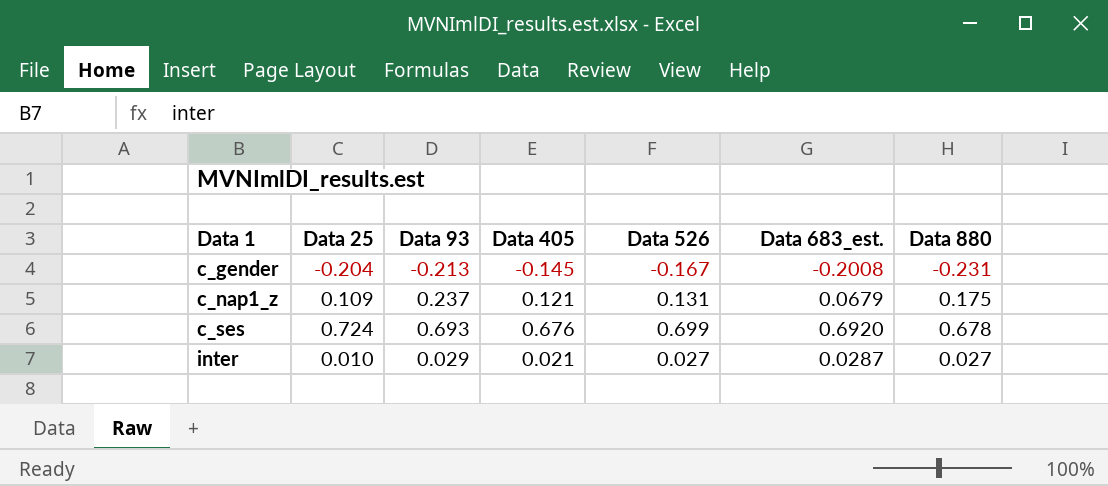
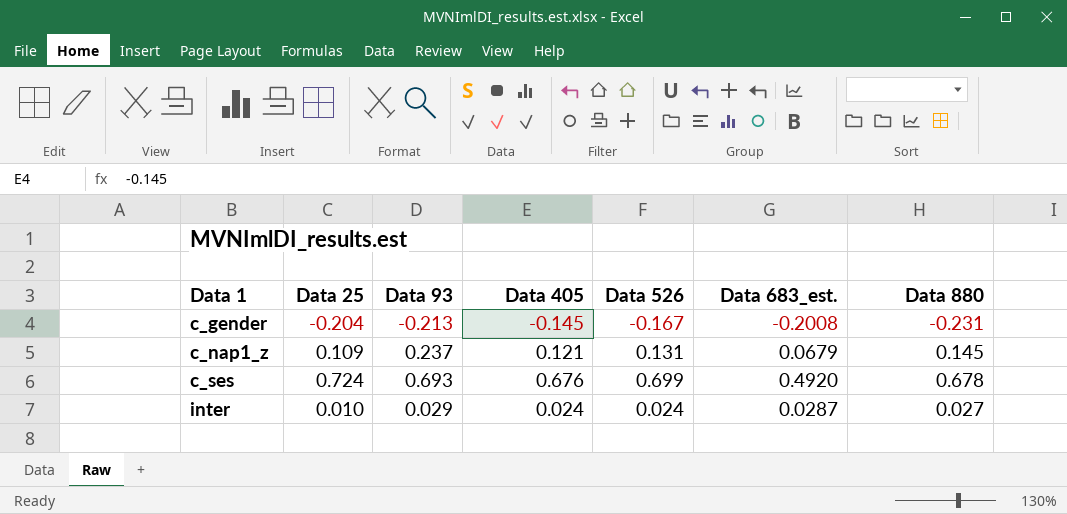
c_nap1_z | Data 880: 0.175 -> 0.145
c_ses | Data 683_est.: 0.6920 -> 0.4920
inter | Data 405: 0.021 -> 0.024
inter | Data 526: 0.027 -> 0.024

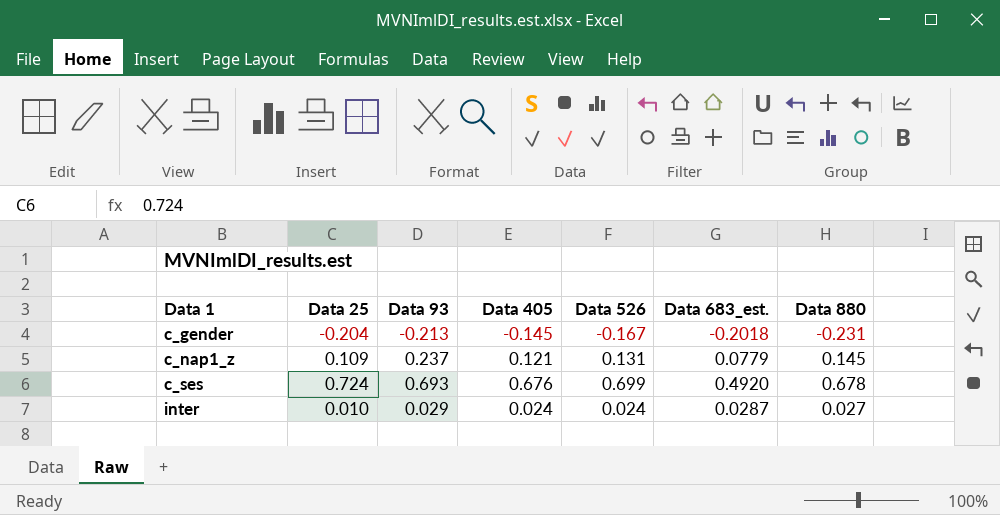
c_gender | Data 683_est.: -0.2008 -> -0.2018
c_nap1_z | Data 683_est.: 0.0679 -> 0.0779

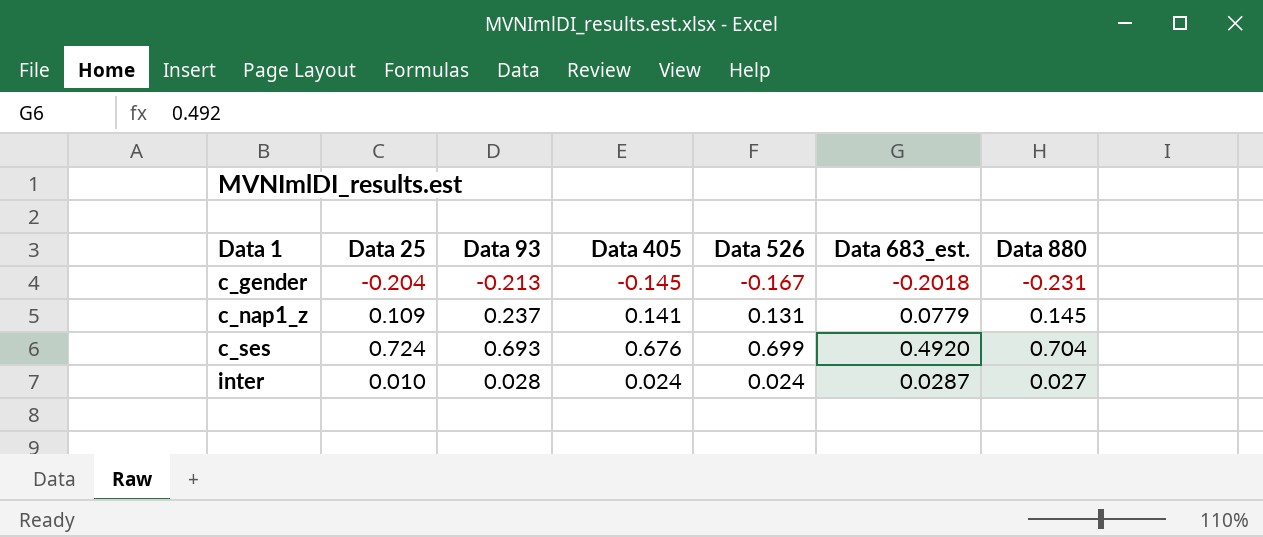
c_nap1_z | Data 405: 0.121 -> 0.141
c_ses | Data 880: 0.678 -> 0.704
inter | Data 93: 0.029 -> 0.028

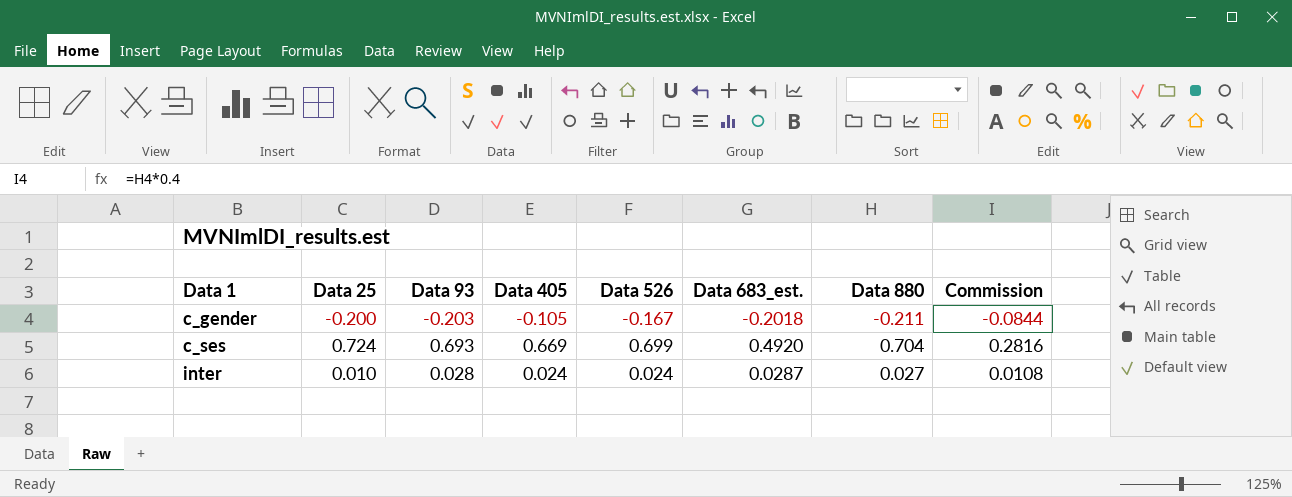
column Commission | formula: none -> [Data 880] * 0.4
row c_nap1_z: 0.109 | 0.237 | 0.141 | 0.131 | 0.0779 | 0.145 -> none
c_gender | Data 25: -0.204 -> -0.200
c_gender | Data 93: -0.213 -> -0.203
c_gender | Data 405: -0.145 -> -0.105
c_gender | Data 880: -0.231 -> -0.211
c_ses | Data 405: 0.676 -> 0.669

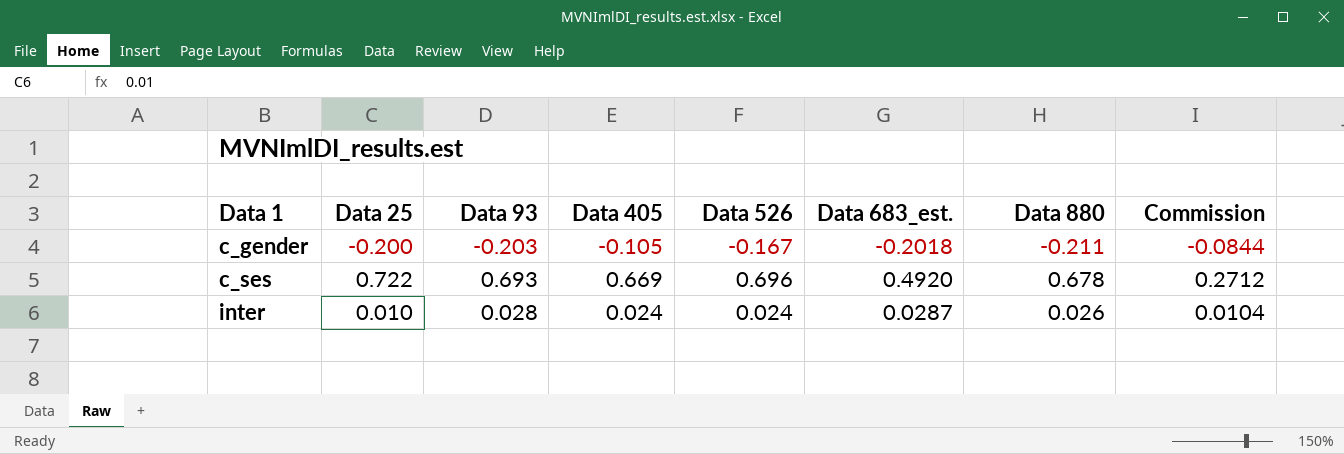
c_ses | Data 25: 0.724 -> 0.722
c_ses | Data 526: 0.699 -> 0.696
c_ses | Data 880: 0.704 -> 0.678
c_ses | Commission: 0.2816 -> 0.2712
inter | Data 880: 0.027 -> 0.026
inter | Commission: 0.0108 -> 0.0104

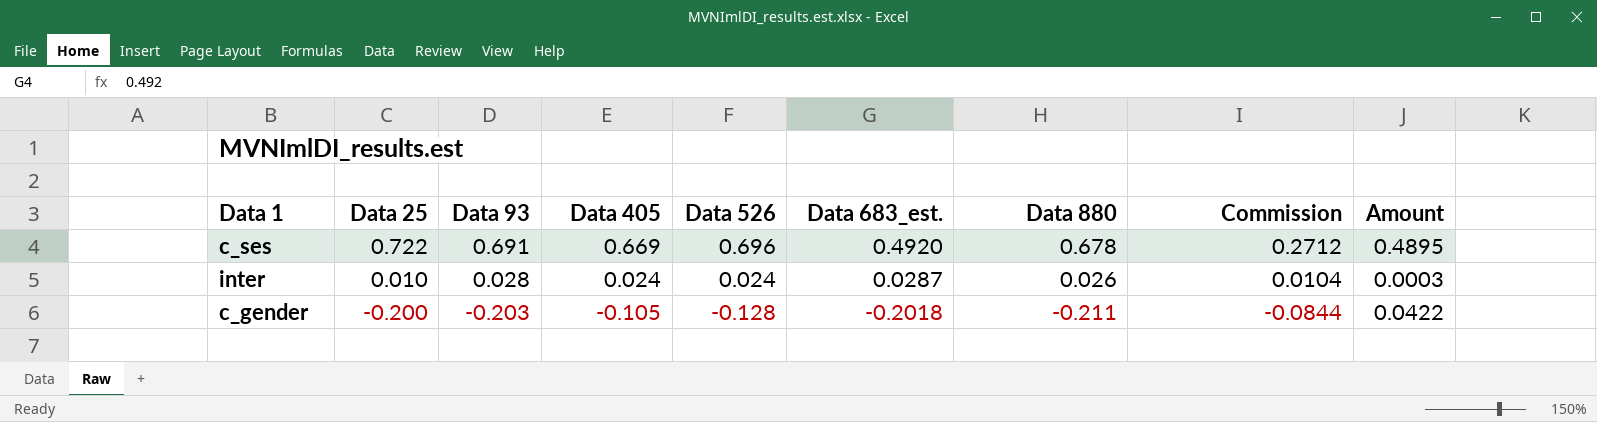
row order: Data 1 ascending -> Data 25 descending
column Amount | formula: none -> [Data 25] * [Data 880]
c_ses | Data 93: 0.693 -> 0.691
c_gender | Data 526: -0.167 -> -0.128

